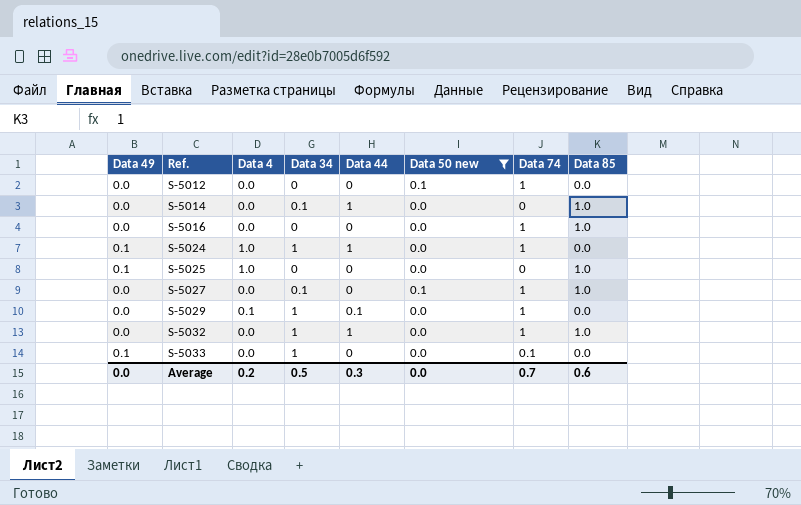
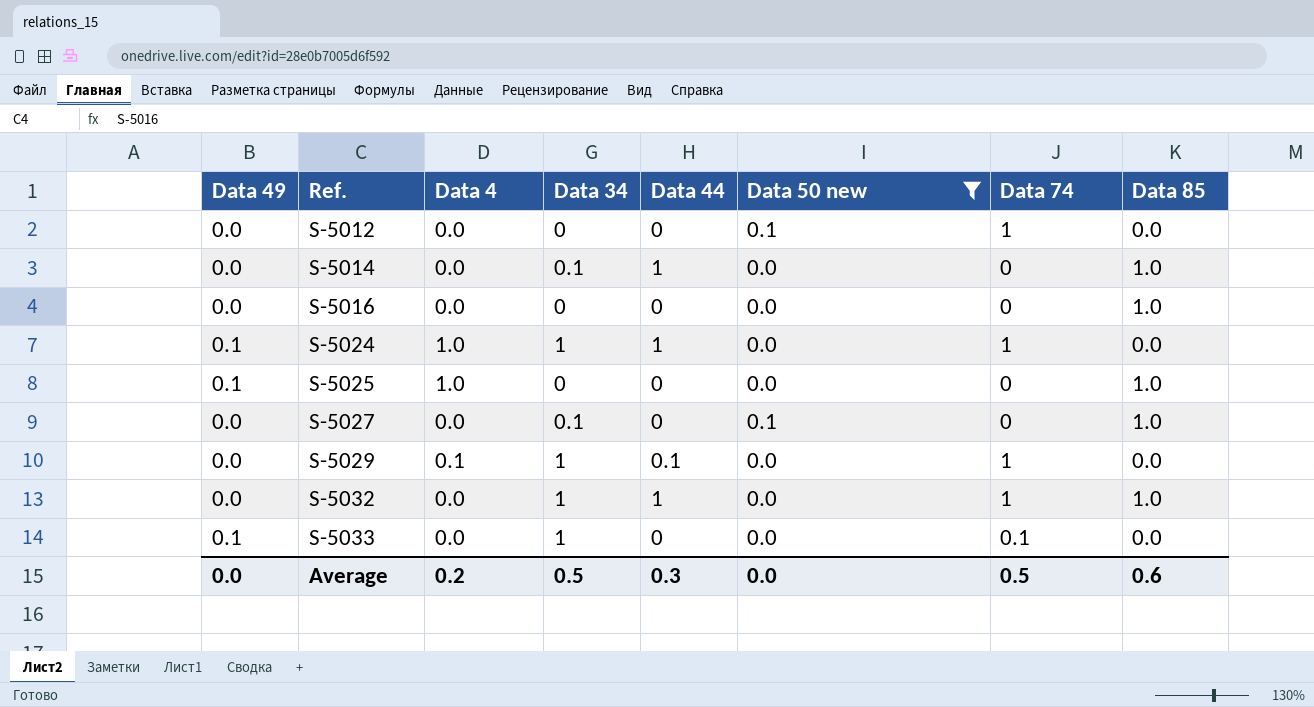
S-5016 | Data 74: 1 -> 0
S-5027 | Data 74: 1 -> 0
Average | Data 74: 0.7 -> 0.5

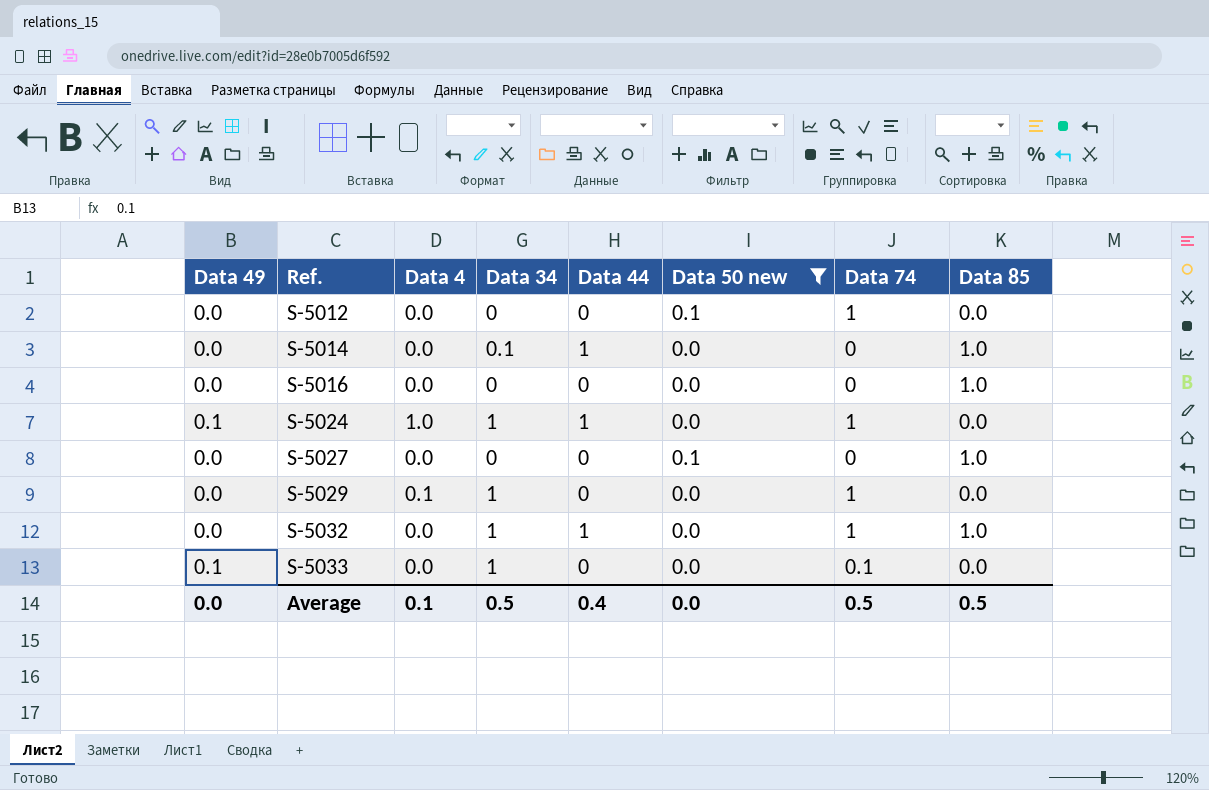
row S-5025: 0.1 | 1.0 | 0 | 0 | 0.0 | 0 | 1.0 -> none
S-5027 | Data 34: 0.1 -> 0
S-5029 | Data 44: 0.1 -> 0
Average | Data 4: 0.2 -> 0.1
Average | Data 44: 0.3 -> 0.4
Average | Data 85: 0.6 -> 0.5

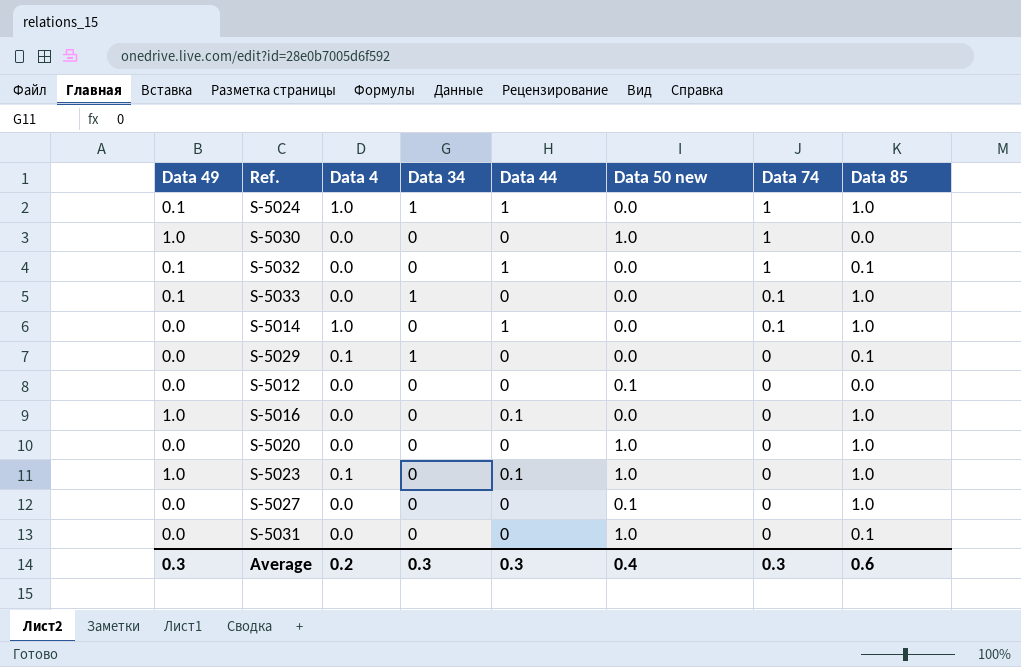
filter: Data 50 new != 1.0 -> none
row order: Ref. ascending -> Data 74 descending
S-5024 | Data 85: 0.0 -> 1.0
S-5032 | Data 49: 0.0 -> 0.1
S-5032 | Data 34: 1 -> 0
S-5032 | Data 85: 1.0 -> 0.1
S-5033 | Data 85: 0.0 -> 1.0
S-5014 | Data 4: 0.0 -> 1.0
S-5014 | Data 34: 0.1 -> 0
S-5014 | Data 74: 0 -> 0.1
S-5029 | Data 74: 1 -> 0
S-5029 | Data 85: 0.0 -> 0.1
S-5012 | Data 74: 1 -> 0
S-5016 | Data 49: 0.0 -> 1.0
S-5016 | Data 44: 0 -> 0.1
Average | Data 49: 0.0 -> 0.3
Average | Data 4: 0.1 -> 0.2
Average | Data 34: 0.5 -> 0.3
Average | Data 44: 0.4 -> 0.3
Average | Data 50 new: 0.0 -> 0.4
Average | Data 74: 0.5 -> 0.3
Average | Data 85: 0.5 -> 0.6

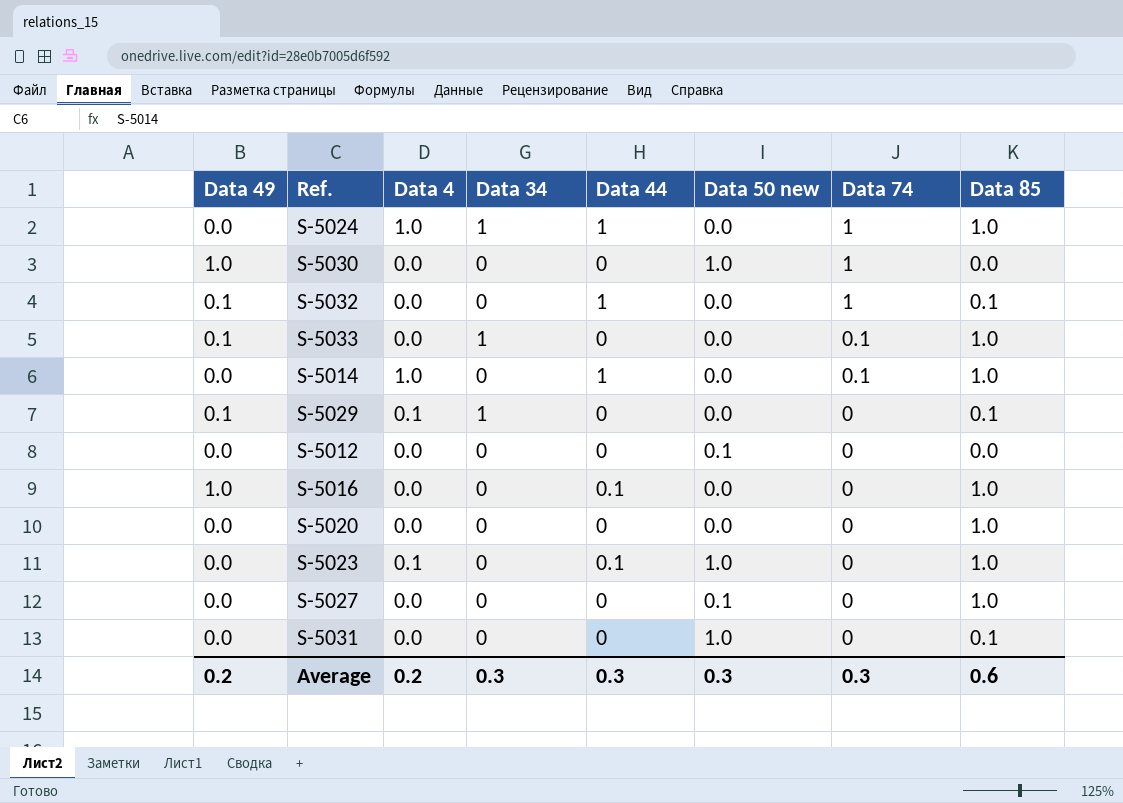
S-5024 | Data 49: 0.1 -> 0.0
S-5029 | Data 49: 0.0 -> 0.1
S-5020 | Data 50 new: 1.0 -> 0.0
S-5023 | Data 49: 1.0 -> 0.0
Average | Data 49: 0.3 -> 0.2
Average | Data 50 new: 0.4 -> 0.3

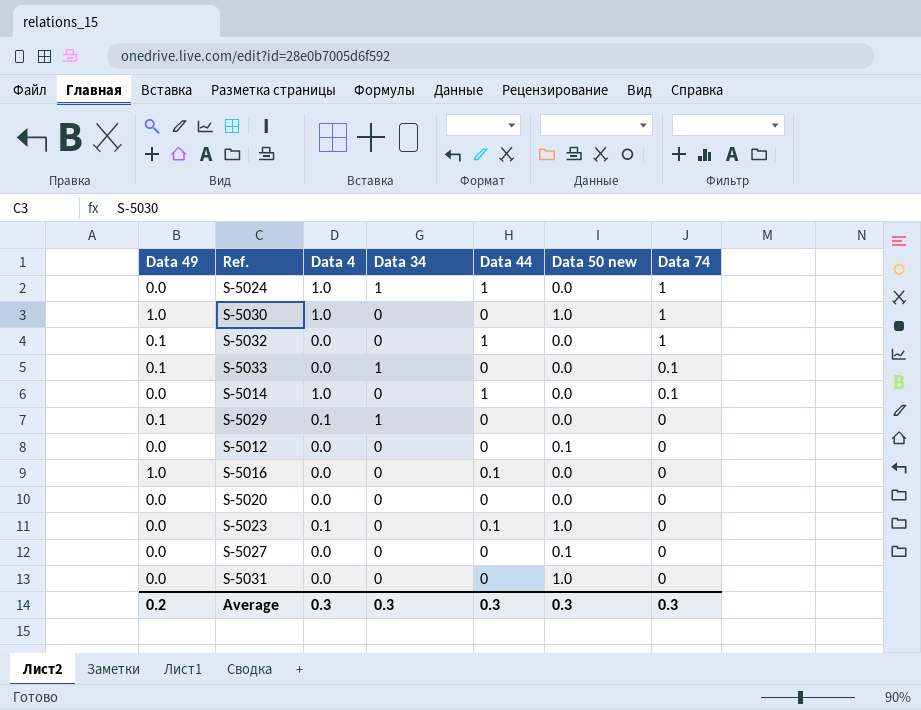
column Data 85 | position: 8 -> none
S-5030 | Data 4: 0.0 -> 1.0
Average | Data 4: 0.2 -> 0.3

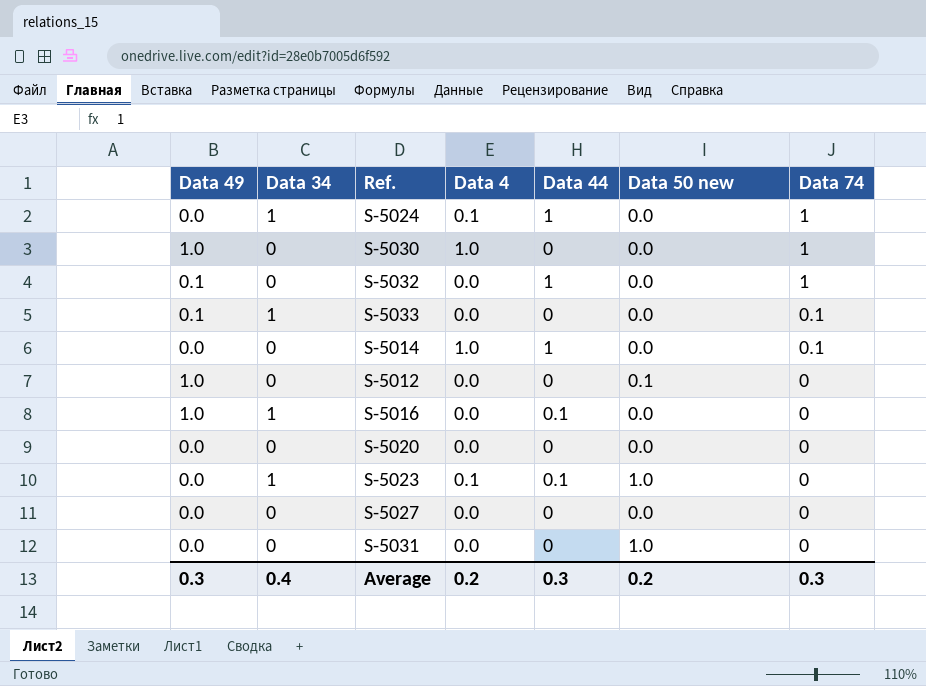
column Data 34 | position: 4 -> 2
row S-5029: 0.1 | 0.1 | 1 | 0 | 0.0 | 0 -> none
S-5024 | Data 4: 1.0 -> 0.1
S-5030 | Data 50 new: 1.0 -> 0.0
S-5012 | Data 49: 0.0 -> 1.0
S-5016 | Data 34: 0 -> 1
S-5023 | Data 34: 0 -> 1
S-5027 | Data 50 new: 0.1 -> 0.0
Average | Data 49: 0.2 -> 0.3
Average | Data 34: 0.3 -> 0.4
Average | Data 4: 0.3 -> 0.2
Average | Data 50 new: 0.3 -> 0.2

